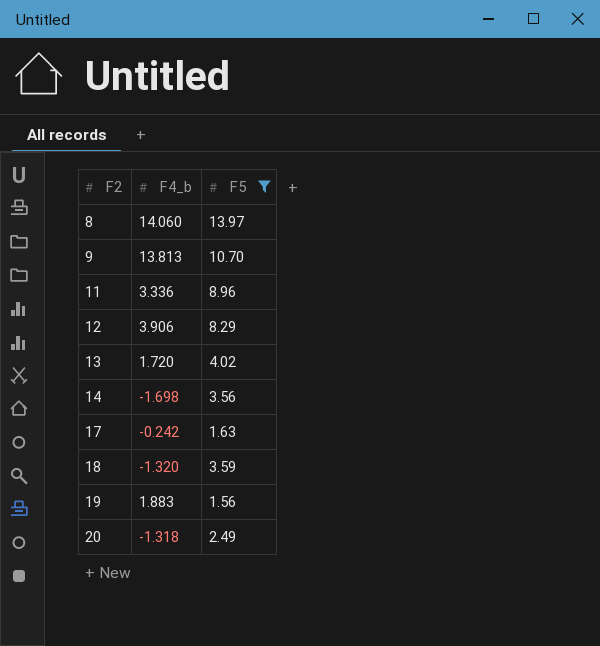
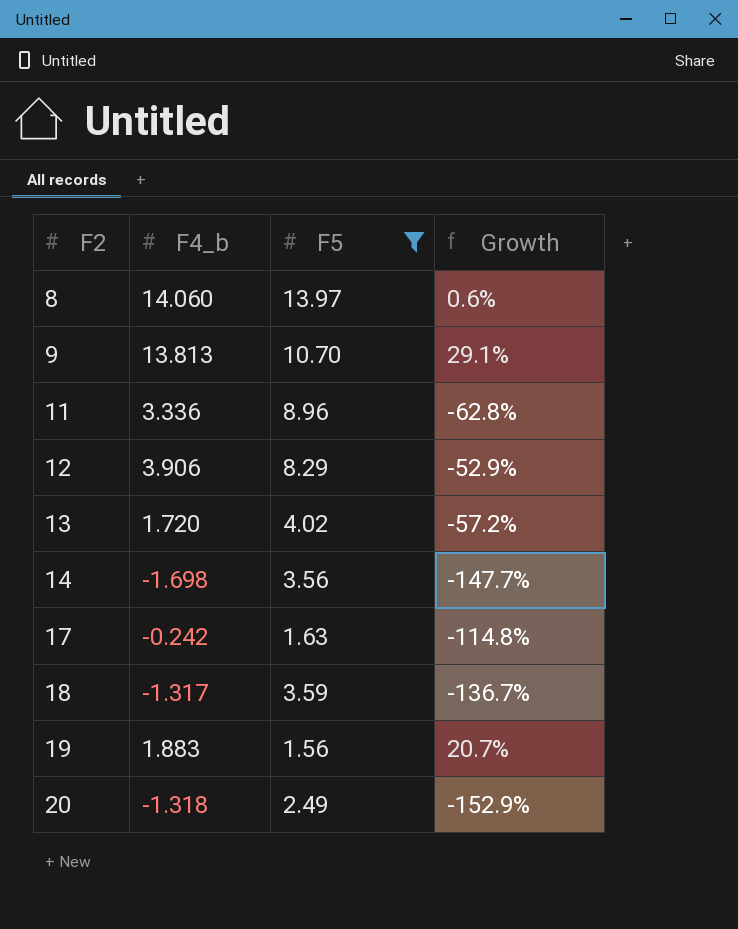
column Growth | formula: none -> ([F4_b] - [F5]) / [F5]
18 | F4_b: -1.320 -> -1.317

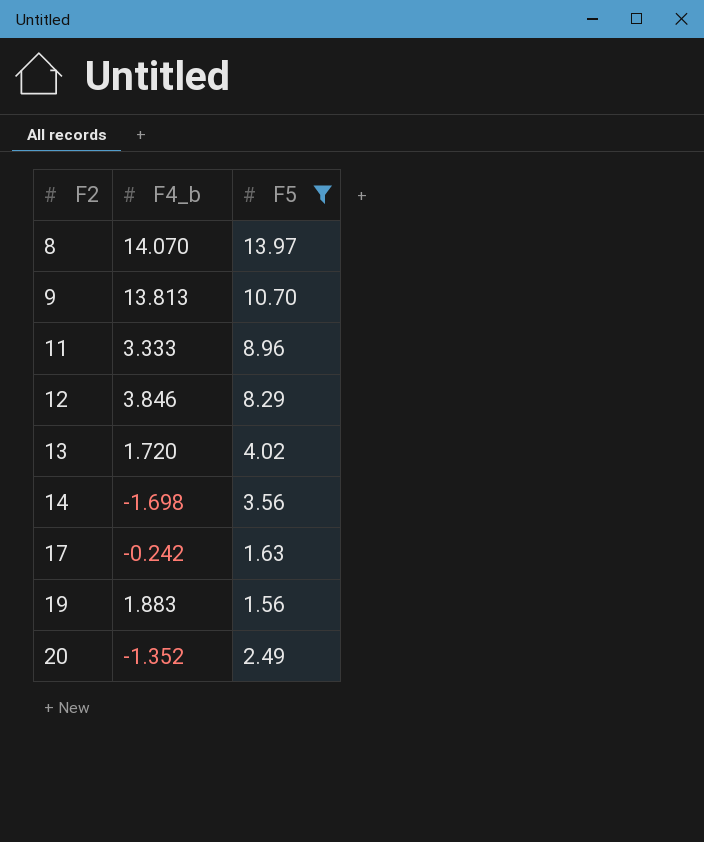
column Growth | formula: ([F4_b] - [F5]) / [F5] -> none
row 18: -1.317 | 3.59 | -136.7% -> none
8 | F4_b: 14.060 -> 14.070
11 | F4_b: 3.336 -> 3.333
12 | F4_b: 3.906 -> 3.846
20 | F4_b: -1.318 -> -1.352

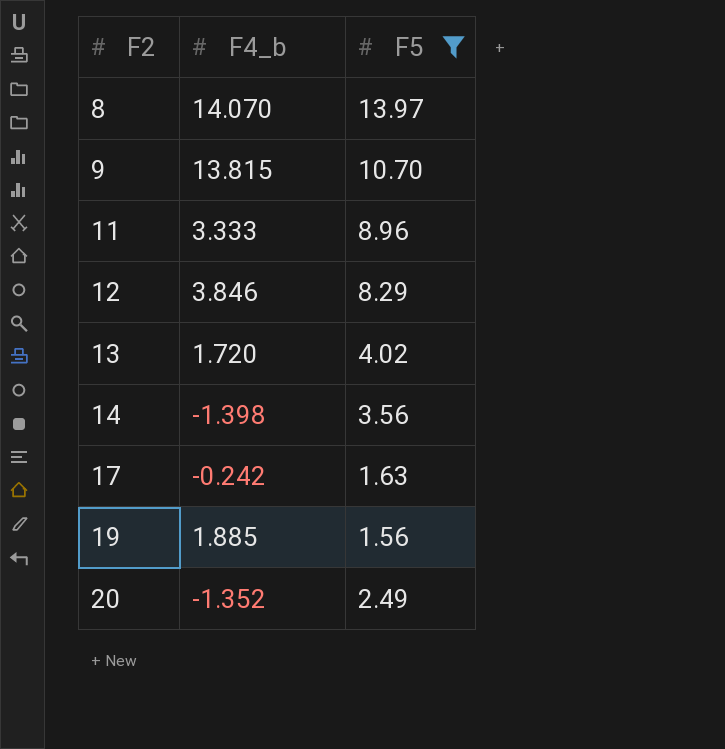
9 | F4_b: 13.813 -> 13.815
14 | F4_b: -1.698 -> -1.398
19 | F4_b: 1.883 -> 1.885

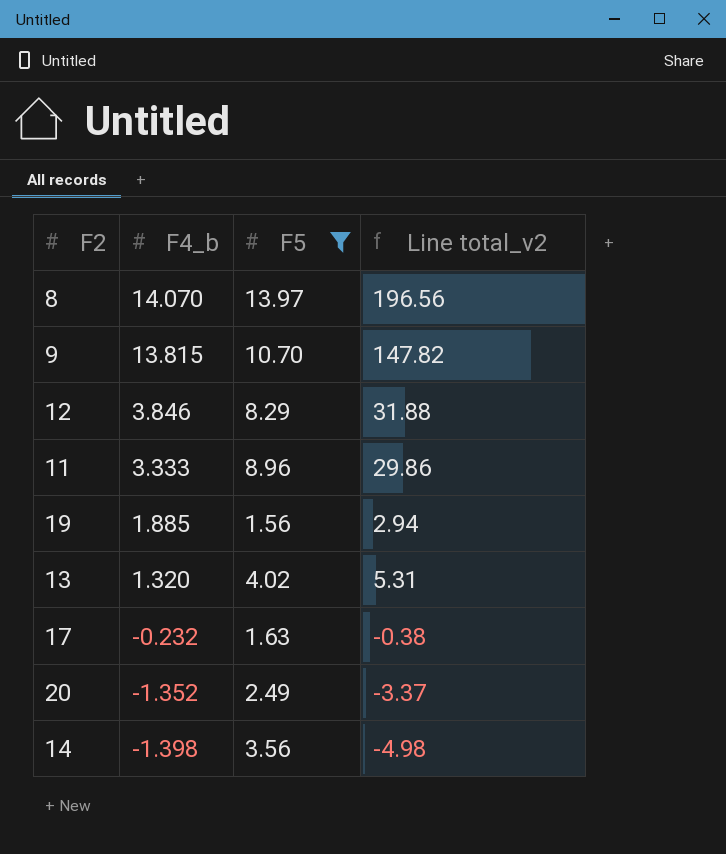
row order: F2 ascending -> F4_b descending
column Line total_v2 | formula: none -> [F4_b] * [F5]
13 | F4_b: 1.720 -> 1.320
17 | F4_b: -0.242 -> -0.232

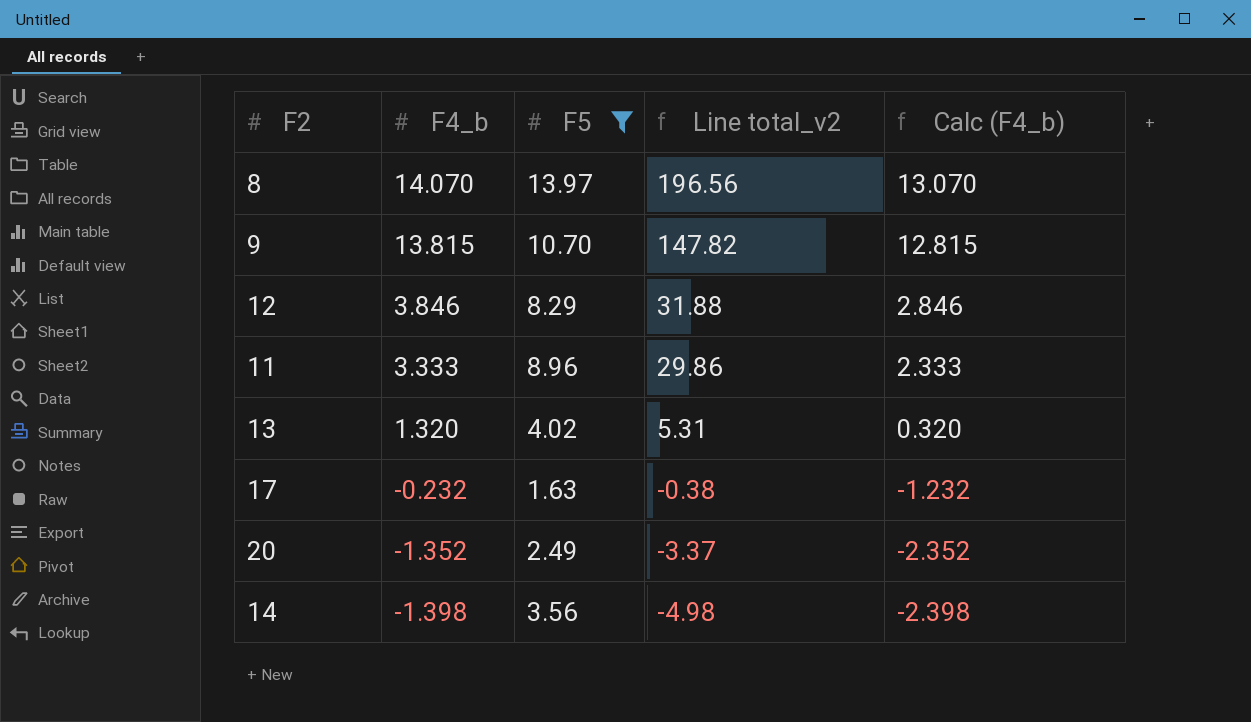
column Calc (F4_b) | formula: none -> [F4_b] - 1
row 19: 1.885 | 1.56 | 2.94 -> none

